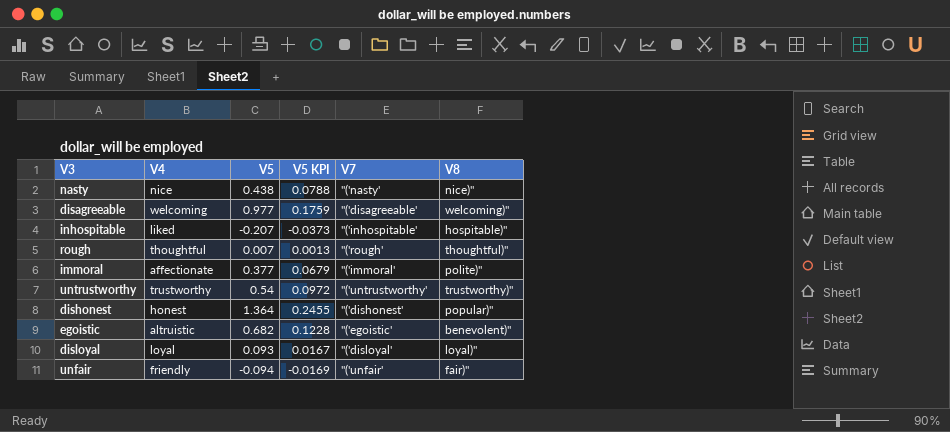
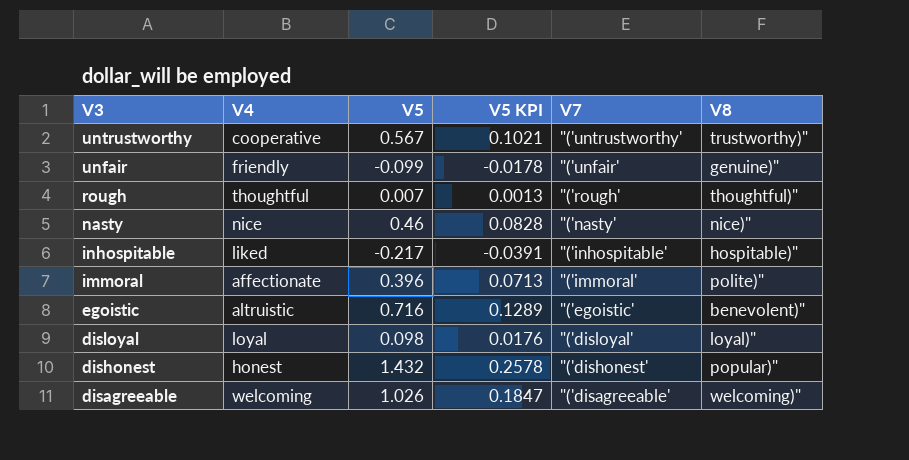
row order: none -> V3 descending
untrustworthy | V4: trustworthy -> cooperative
untrustworthy | V5: 0.54 -> 0.567
untrustworthy | V5 KPI: 0.0972 -> 0.1021
unfair | V5: -0.094 -> -0.099
unfair | V5 KPI: -0.0169 -> -0.0178
unfair | V8: fair)" -> genuine)"
nasty | V5: 0.438 -> 0.46
nasty | V5 KPI: 0.0788 -> 0.0828
inhospitable | V5: -0.207 -> -0.217
inhospitable | V5 KPI: -0.0373 -> -0.0391
immoral | V5: 0.377 -> 0.396
immoral | V5 KPI: 0.0679 -> 0.0713
egoistic | V5: 0.682 -> 0.716
egoistic | V5 KPI: 0.1228 -> 0.1289
disloyal | V5: 0.093 -> 0.098
disloyal | V5 KPI: 0.0167 -> 0.0176
dishonest | V5: 1.364 -> 1.432
dishonest | V5 KPI: 0.2455 -> 0.2578
disagreeable | V5: 0.977 -> 1.026
disagreeable | V5 KPI: 0.1759 -> 0.1847

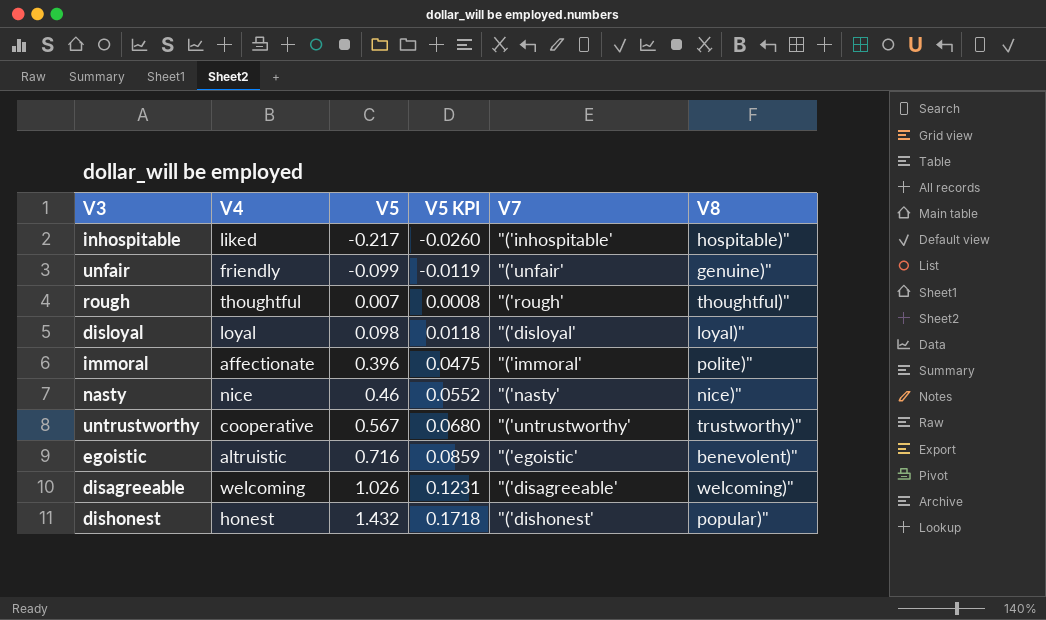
row order: V3 descending -> V5 ascending
column V5 KPI | formula: [V5] * 0.18 -> [V5] * 0.12

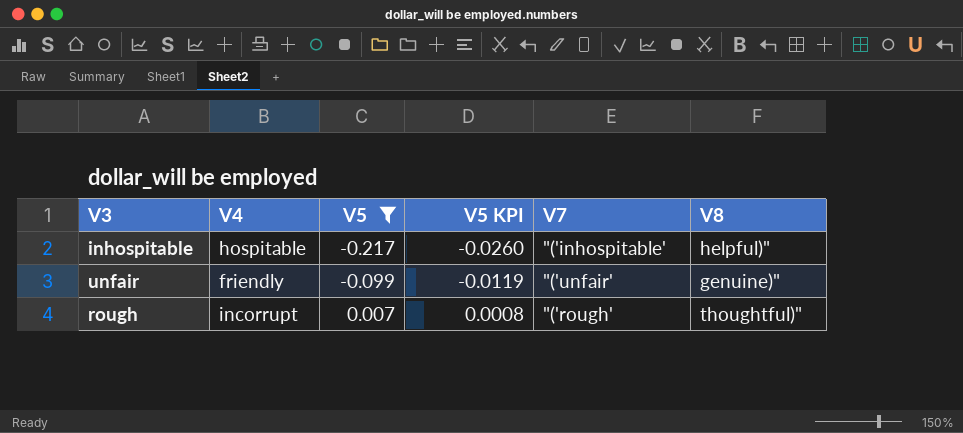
filter: none -> V5 <= 0.007
inhospitable | V4: liked -> hospitable
inhospitable | V8: hospitable)" -> helpful)"
rough | V4: thoughtful -> incorrupt

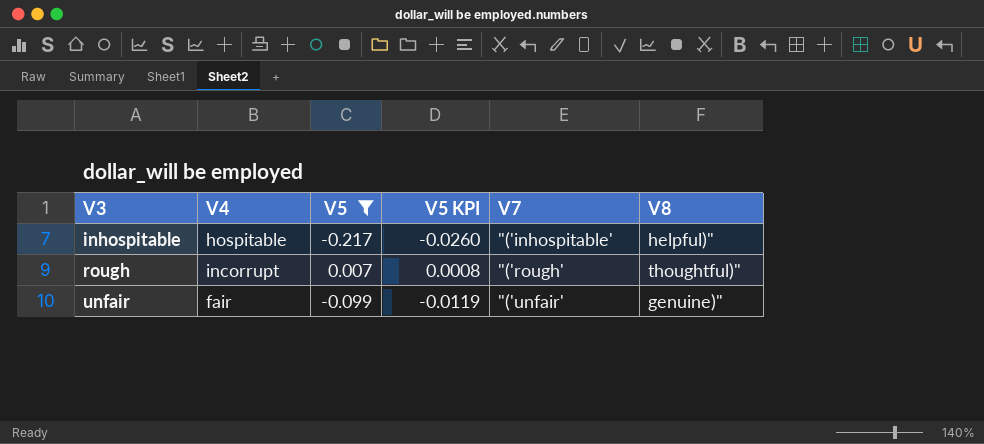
row order: V5 ascending -> V3 ascending
unfair | V4: friendly -> fair

